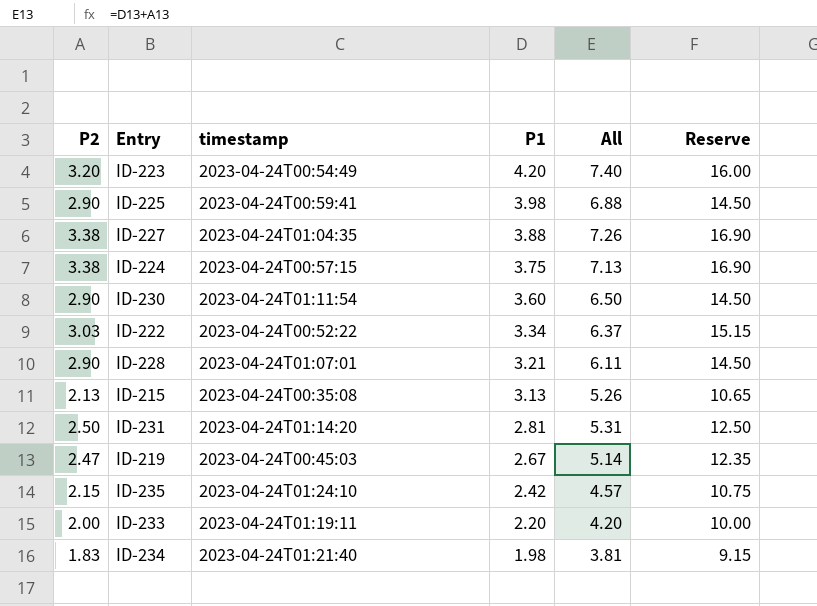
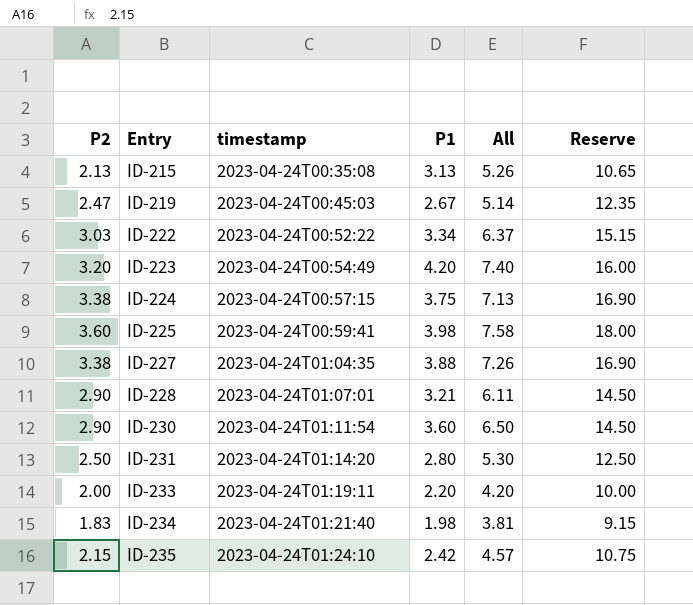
row order: P1 descending -> Entry ascending
ID-225 | P2: 2.90 -> 3.60
ID-225 | All: 6.88 -> 7.58
ID-225 | Reserve: 14.50 -> 18.00
ID-231 | P1: 2.81 -> 2.80
ID-231 | All: 5.31 -> 5.30

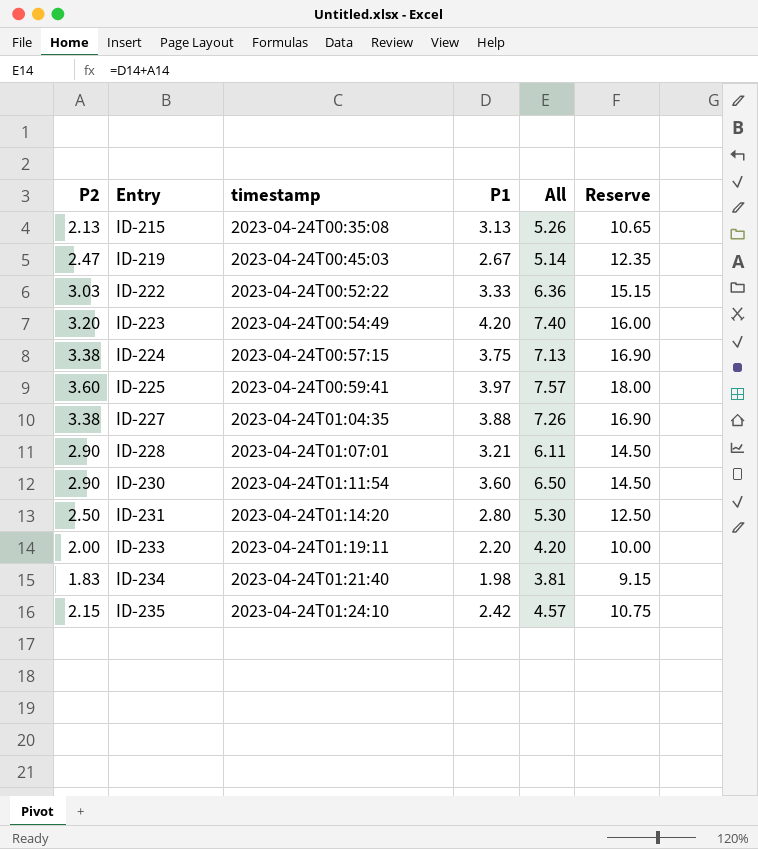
ID-222 | P1: 3.34 -> 3.33
ID-222 | All: 6.37 -> 6.36
ID-225 | P1: 3.98 -> 3.97
ID-225 | All: 7.58 -> 7.57

